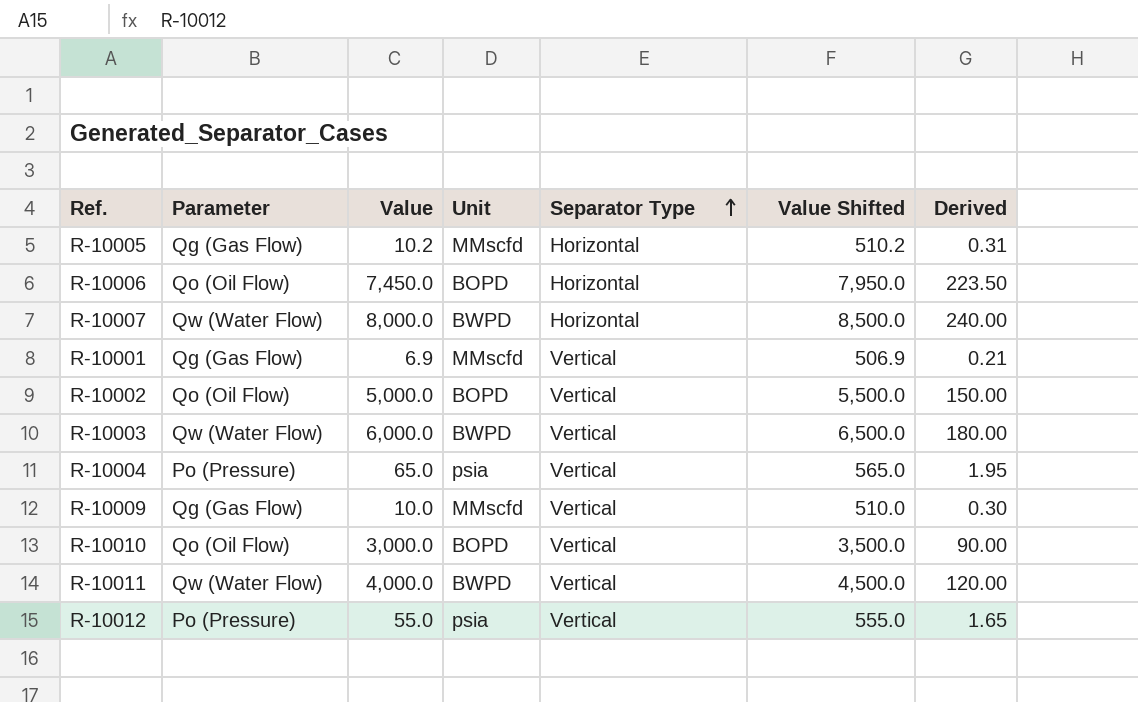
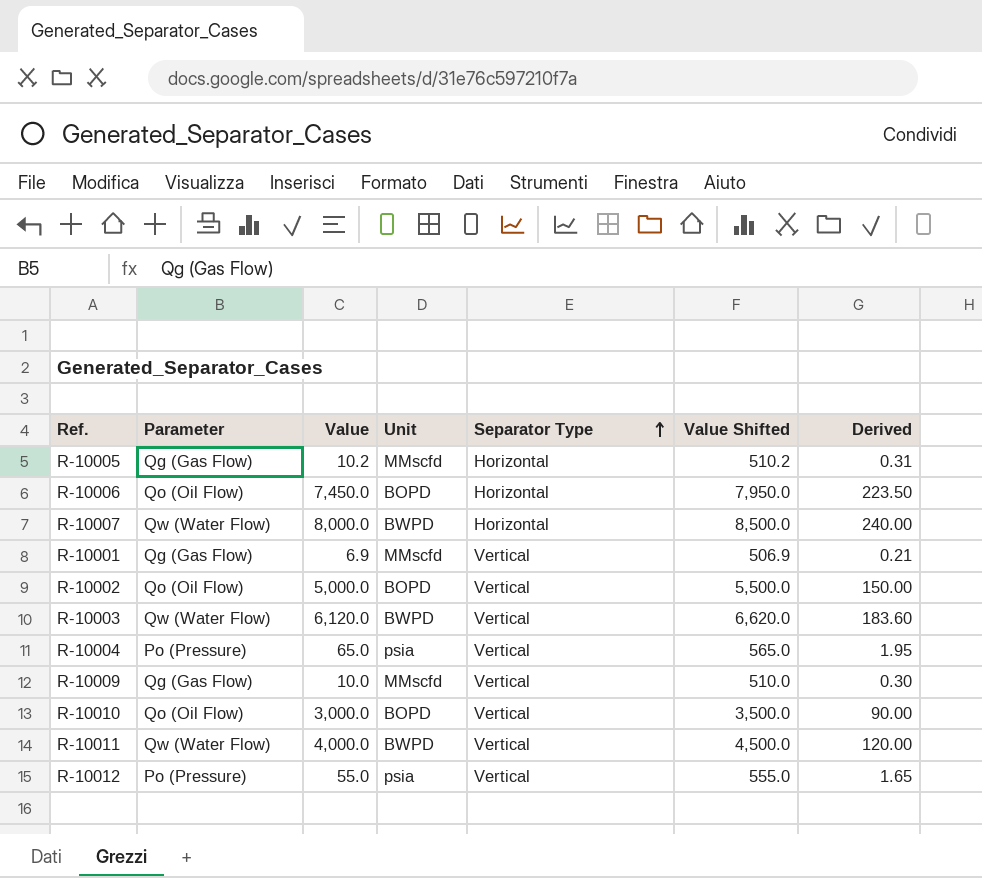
R-10003 | Value: 6,000.0 -> 6,120.0
R-10003 | Value Shifted: 6,500.0 -> 6,620.0
R-10003 | Derived: 180.00 -> 183.60

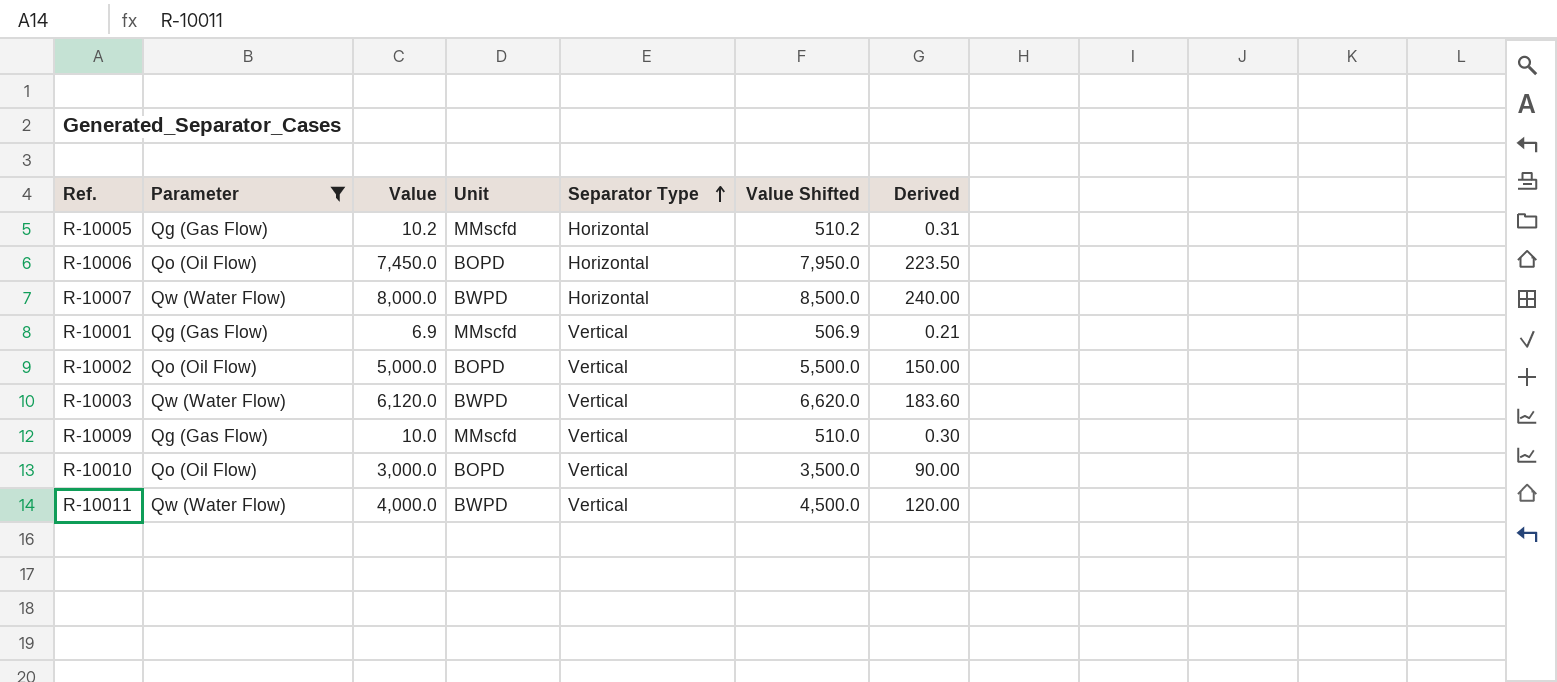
filter: none -> Parameter != Po (Pressure)

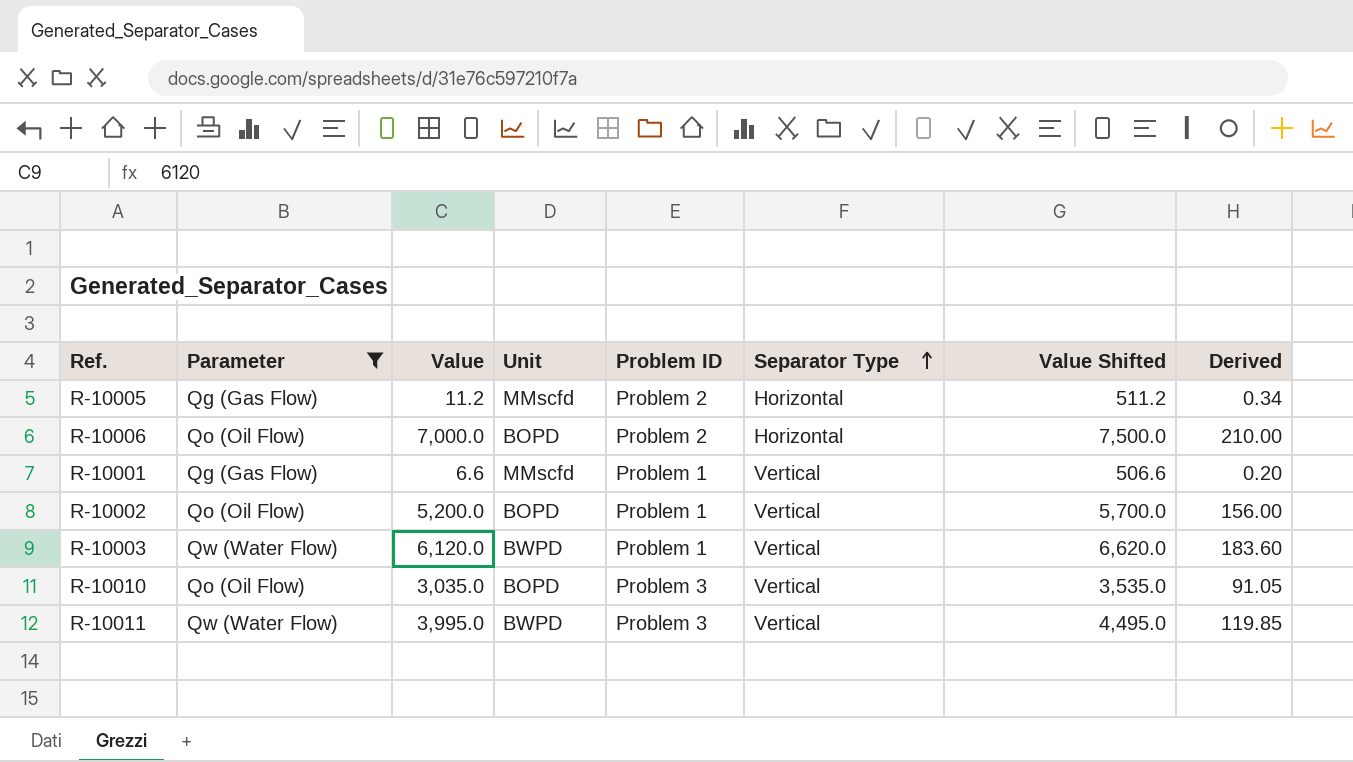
column Problem ID | position: none -> 5
row R-10007: Qw (Water Flow) | 8,000.0 | BWPD | Horizontal | 8,500.0 | 240.00 -> none
row R-10009: Qg (Gas Flow) | 10.0 | MMscfd | Vertical | 510.0 | 0.30 -> none
R-10005 | Value: 10.2 -> 11.2
R-10005 | Value Shifted: 510.2 -> 511.2
R-10005 | Derived: 0.31 -> 0.34
R-10006 | Value: 7,450.0 -> 7,000.0
R-10006 | Value Shifted: 7,950.0 -> 7,500.0
R-10006 | Derived: 223.50 -> 210.00
R-10001 | Value: 6.9 -> 6.6
R-10001 | Value Shifted: 506.9 -> 506.6
R-10001 | Derived: 0.21 -> 0.20
R-10002 | Value: 5,000.0 -> 5,200.0
R-10002 | Value Shifted: 5,500.0 -> 5,700.0
R-10002 | Derived: 150.00 -> 156.00
R-10010 | Value: 3,000.0 -> 3,035.0
R-10010 | Value Shifted: 3,500.0 -> 3,535.0
R-10010 | Derived: 90.00 -> 91.05
R-10011 | Value: 4,000.0 -> 3,995.0
R-10011 | Value Shifted: 4,500.0 -> 4,495.0
R-10011 | Derived: 120.00 -> 119.85

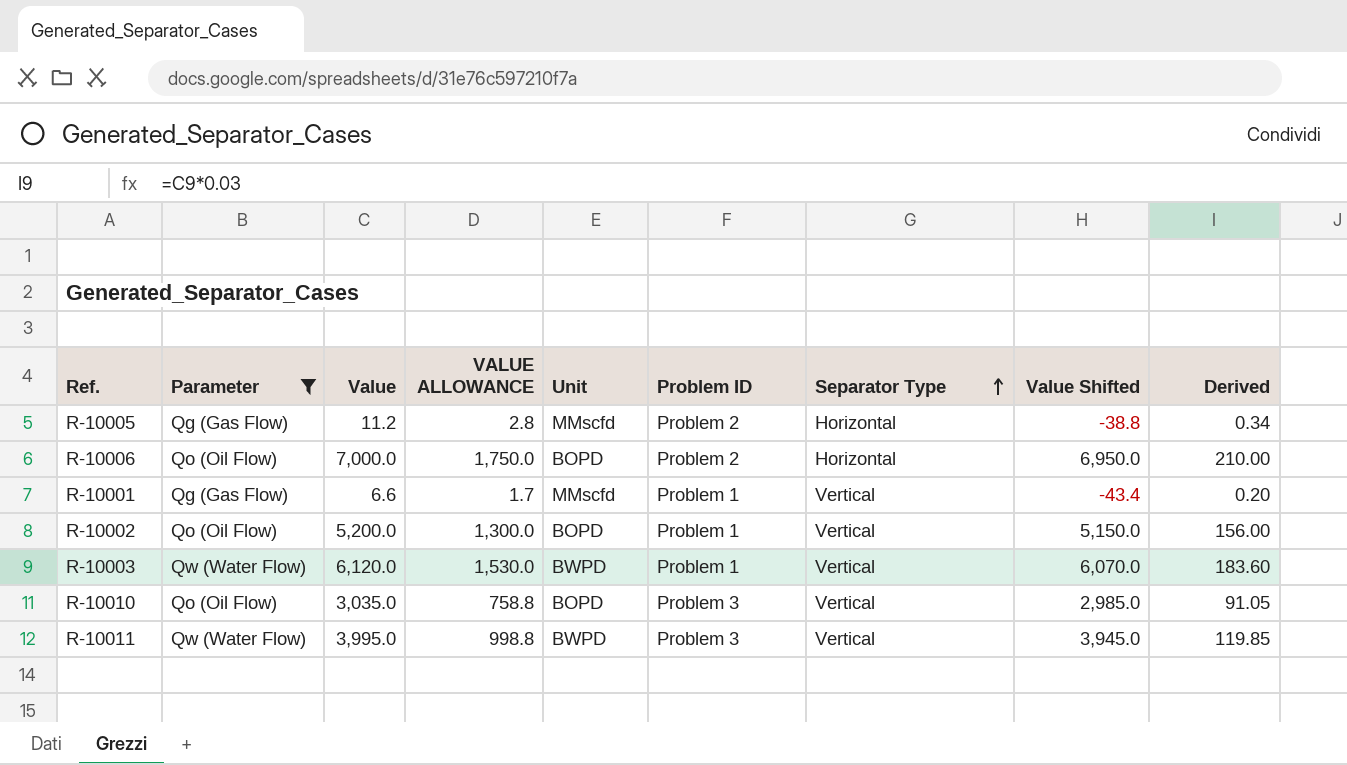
column VALUE ALLOWANCE | formula: none -> [Value] * 0.25
column Value Shifted | formula: [Value] + 500 -> [Value] - 50

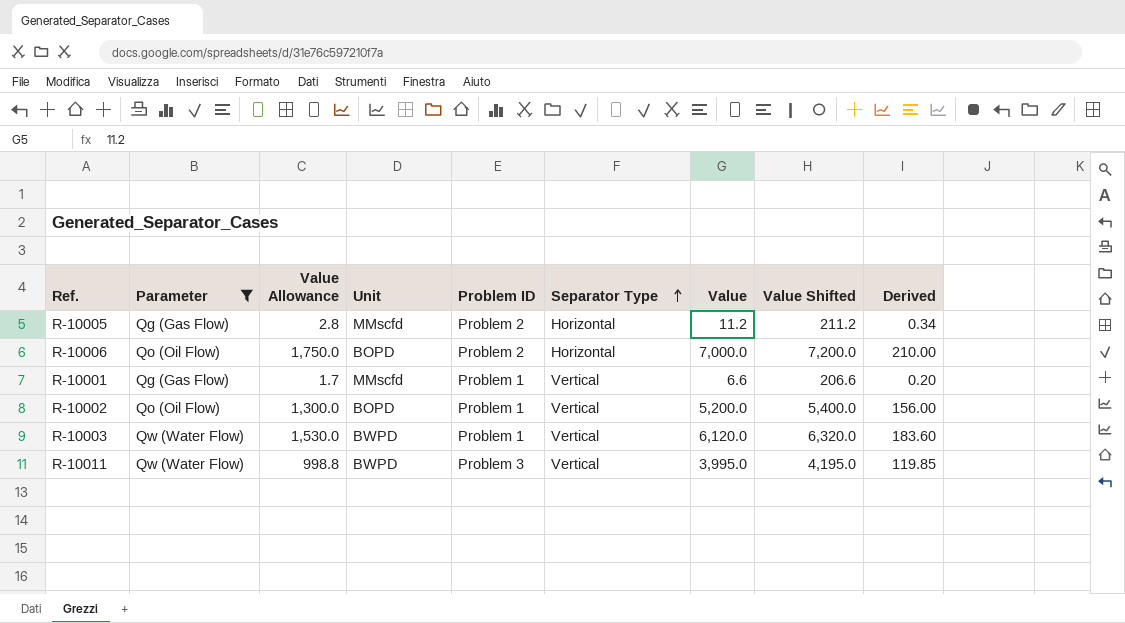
column name: VALUE ALLOWANCE -> Value Allowance
column Value | position: 3 -> 7
column Value Shifted | formula: [Value] - 50 -> [Value] + 200
row R-10010: Qo (Oil Flow) | 3,035.0 | 758.8 | BOPD | Problem 3 | Vertical | 2,985.0 | 91.05 -> none

